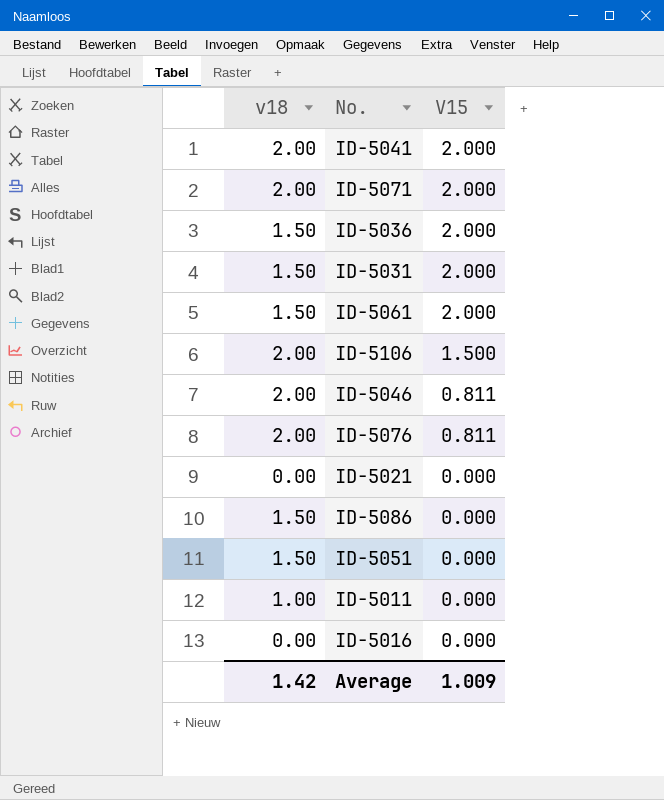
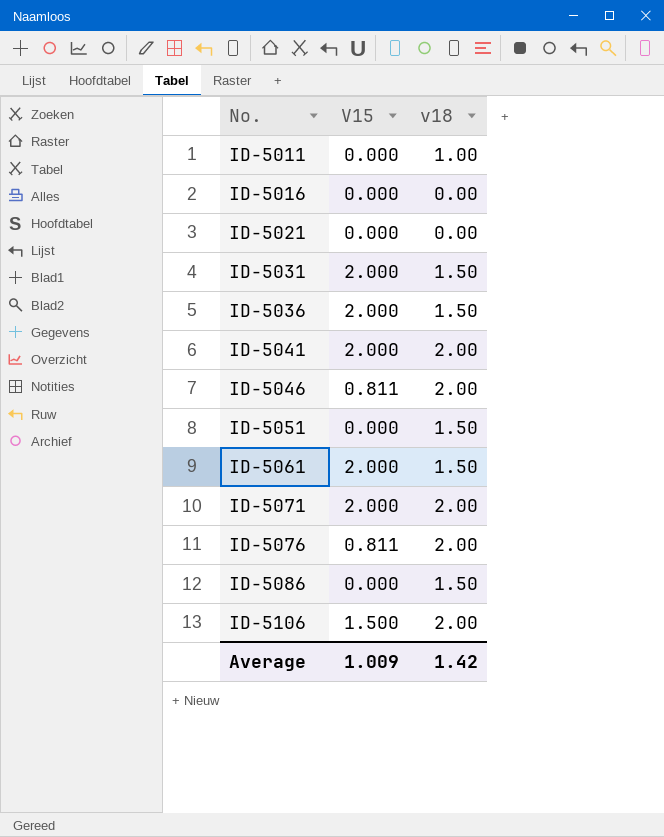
row order: V15 descending -> No. ascending
column v18 | position: 1 -> 3

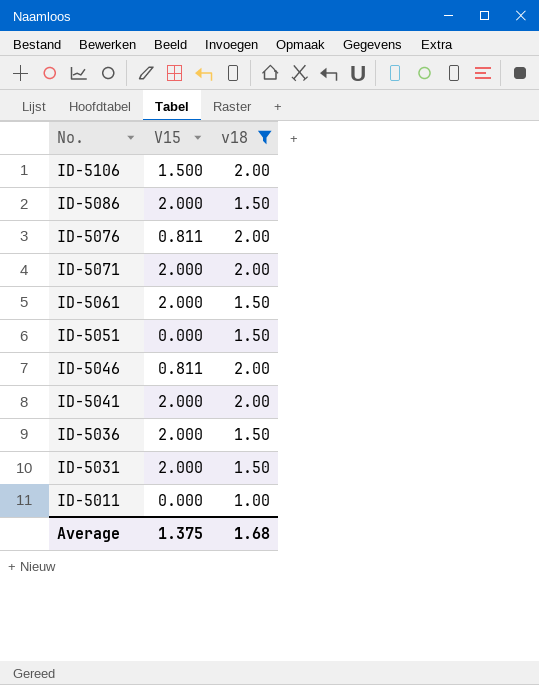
filter: none -> v18 != 0.00
row order: No. ascending -> No. descending
ID-5086 | V15: 0.000 -> 2.000
Average | V15: 1.009 -> 1.375
Average | v18: 1.42 -> 1.68

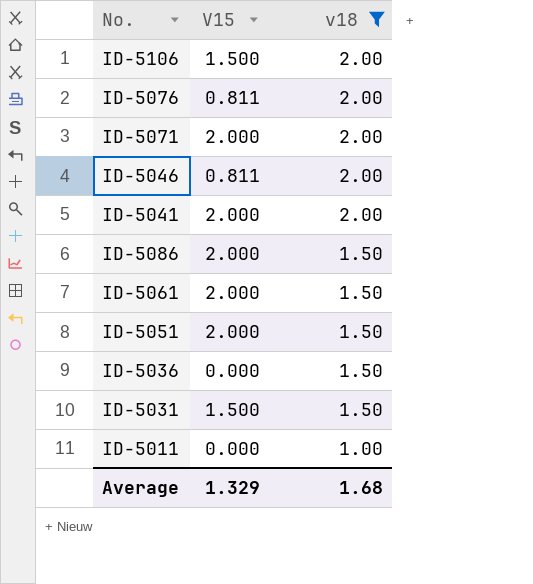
row order: No. descending -> v18 descending
ID-5051 | V15: 0.000 -> 2.000
ID-5036 | V15: 2.000 -> 0.000
ID-5031 | V15: 2.000 -> 1.500
Average | V15: 1.375 -> 1.329

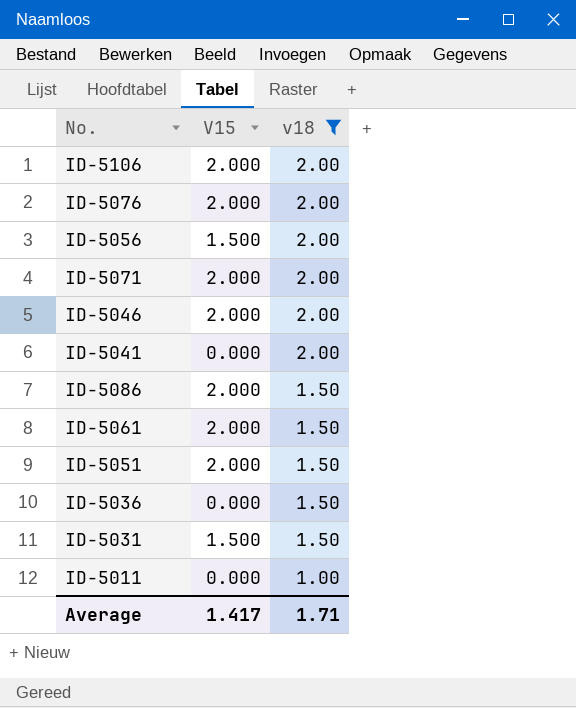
ID-5106 | V15: 1.500 -> 2.000
ID-5076 | V15: 0.811 -> 2.000
row ID-5056: none -> 1.500 | 2.00
ID-5046 | V15: 0.811 -> 2.000
ID-5041 | V15: 2.000 -> 0.000
Average | V15: 1.329 -> 1.417
Average | v18: 1.68 -> 1.71

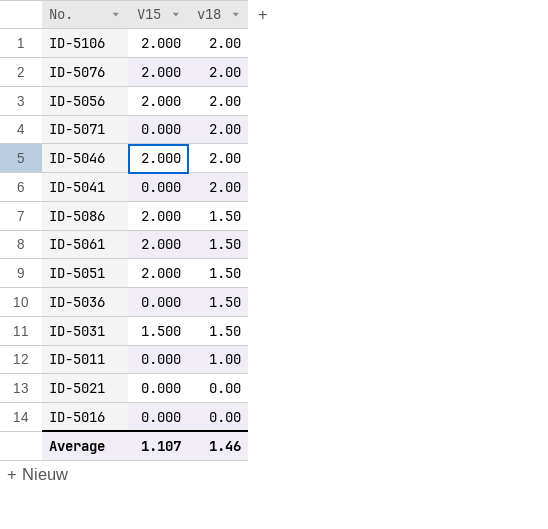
filter: v18 != 0.00 -> none
ID-5056 | V15: 1.500 -> 2.000
ID-5071 | V15: 2.000 -> 0.000
Average | V15: 1.417 -> 1.107
Average | v18: 1.71 -> 1.46

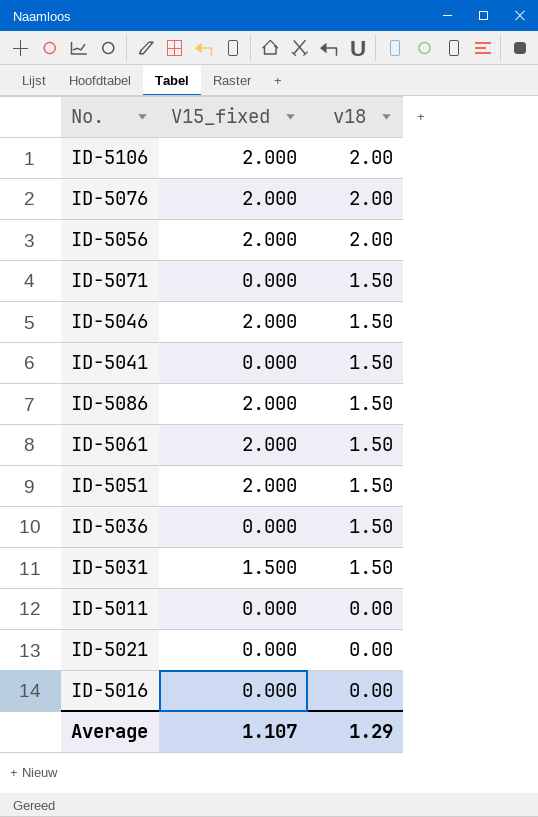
column name: V15 -> V15_fixed
ID-5071 | v18: 2.00 -> 1.50
ID-5046 | v18: 2.00 -> 1.50
ID-5041 | v18: 2.00 -> 1.50
ID-5011 | v18: 1.00 -> 0.00
Average | v18: 1.46 -> 1.29

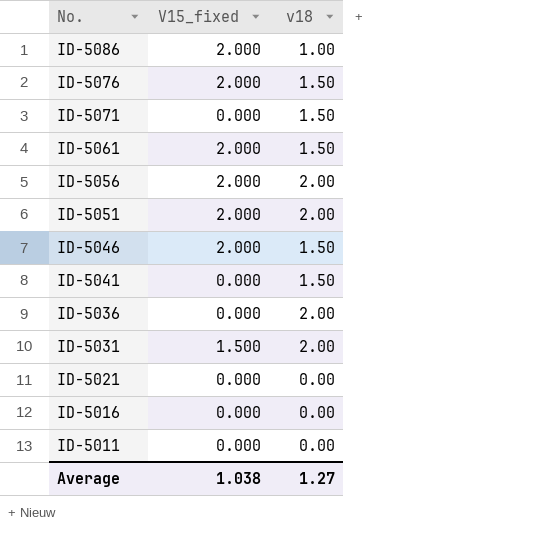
row order: v18 descending -> No. descending
row ID-5106: 2.000 | 2.00 -> none
ID-5086 | v18: 1.50 -> 1.00
ID-5076 | v18: 2.00 -> 1.50
ID-5051 | v18: 1.50 -> 2.00
ID-5036 | v18: 1.50 -> 2.00
ID-5031 | v18: 1.50 -> 2.00
Average | V15_fixed: 1.107 -> 1.038
Average | v18: 1.29 -> 1.27

